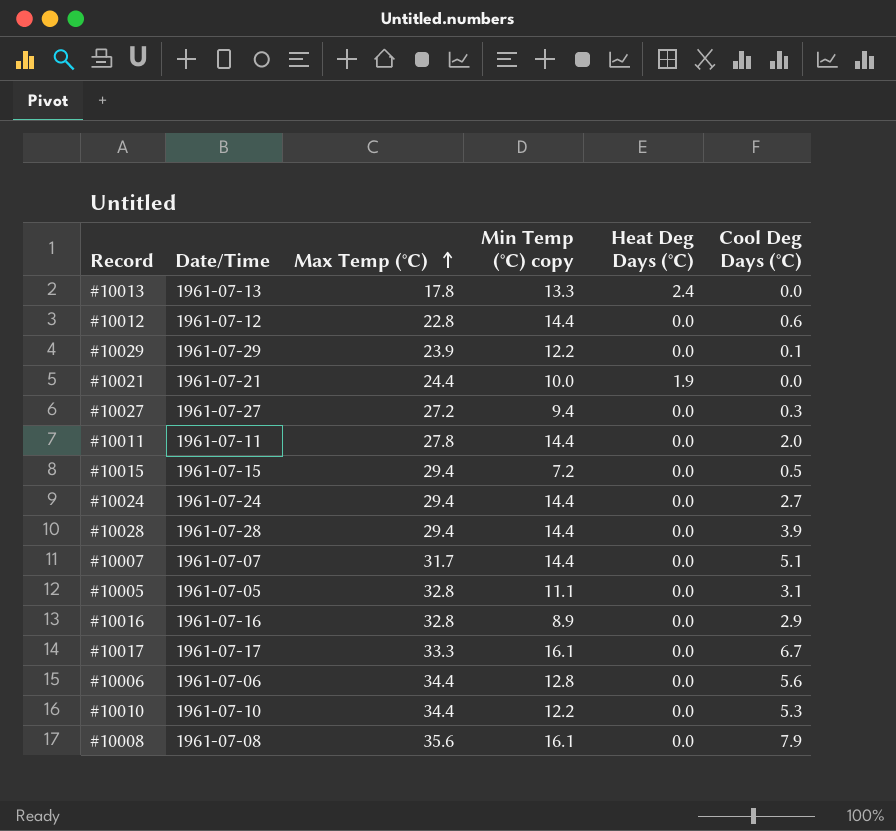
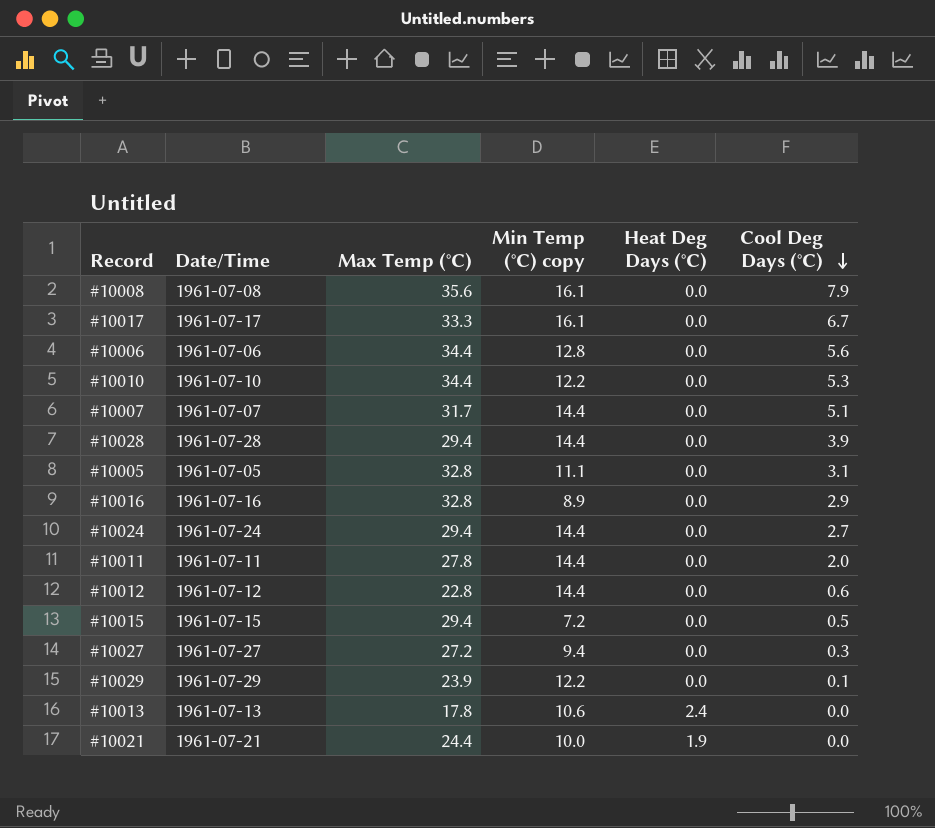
row order: Max Temp (°C) ascending -> Cool Deg Days (°C) descending
#10013 | Min Temp (°C) copy: 13.3 -> 10.6

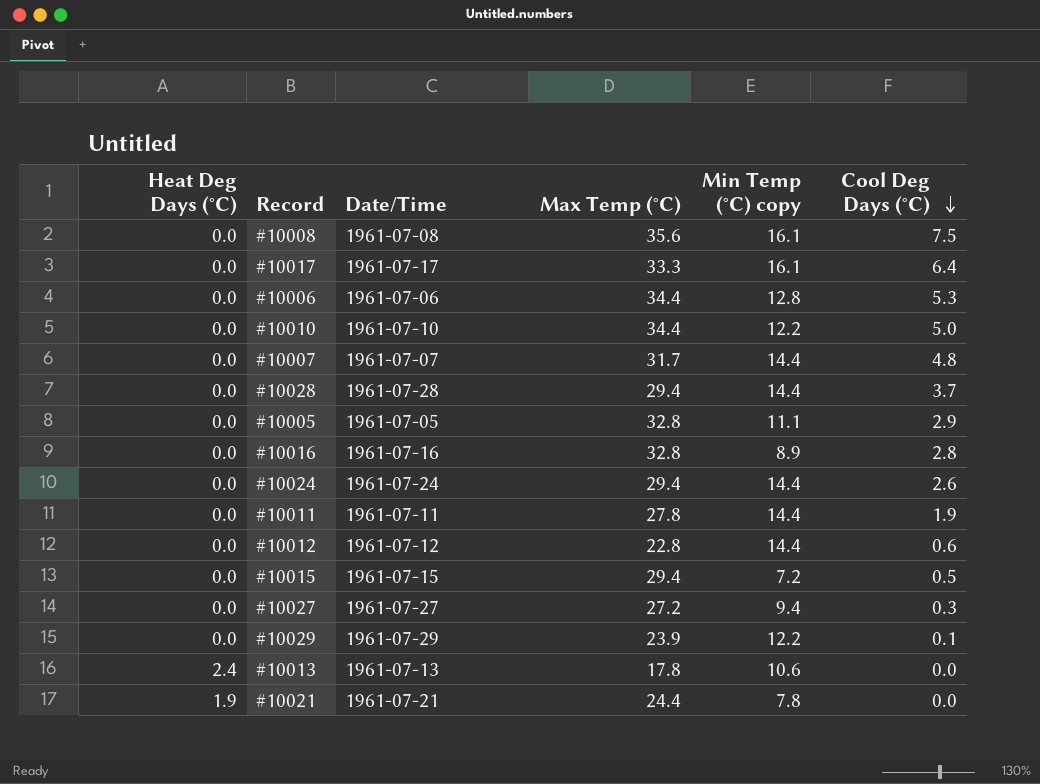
column Heat Deg Days (°C) | position: 5 -> 1
#10008 | Cool Deg Days (°C): 7.9 -> 7.5
#10017 | Cool Deg Days (°C): 6.7 -> 6.4
#10006 | Cool Deg Days (°C): 5.6 -> 5.3
#10010 | Cool Deg Days (°C): 5.3 -> 5.0
#10007 | Cool Deg Days (°C): 5.1 -> 4.8
#10028 | Cool Deg Days (°C): 3.9 -> 3.7
#10005 | Cool Deg Days (°C): 3.1 -> 2.9
#10016 | Cool Deg Days (°C): 2.9 -> 2.8
#10024 | Cool Deg Days (°C): 2.7 -> 2.6
#10011 | Cool Deg Days (°C): 2.0 -> 1.9
#10021 | Min Temp (°C) copy: 10.0 -> 7.8

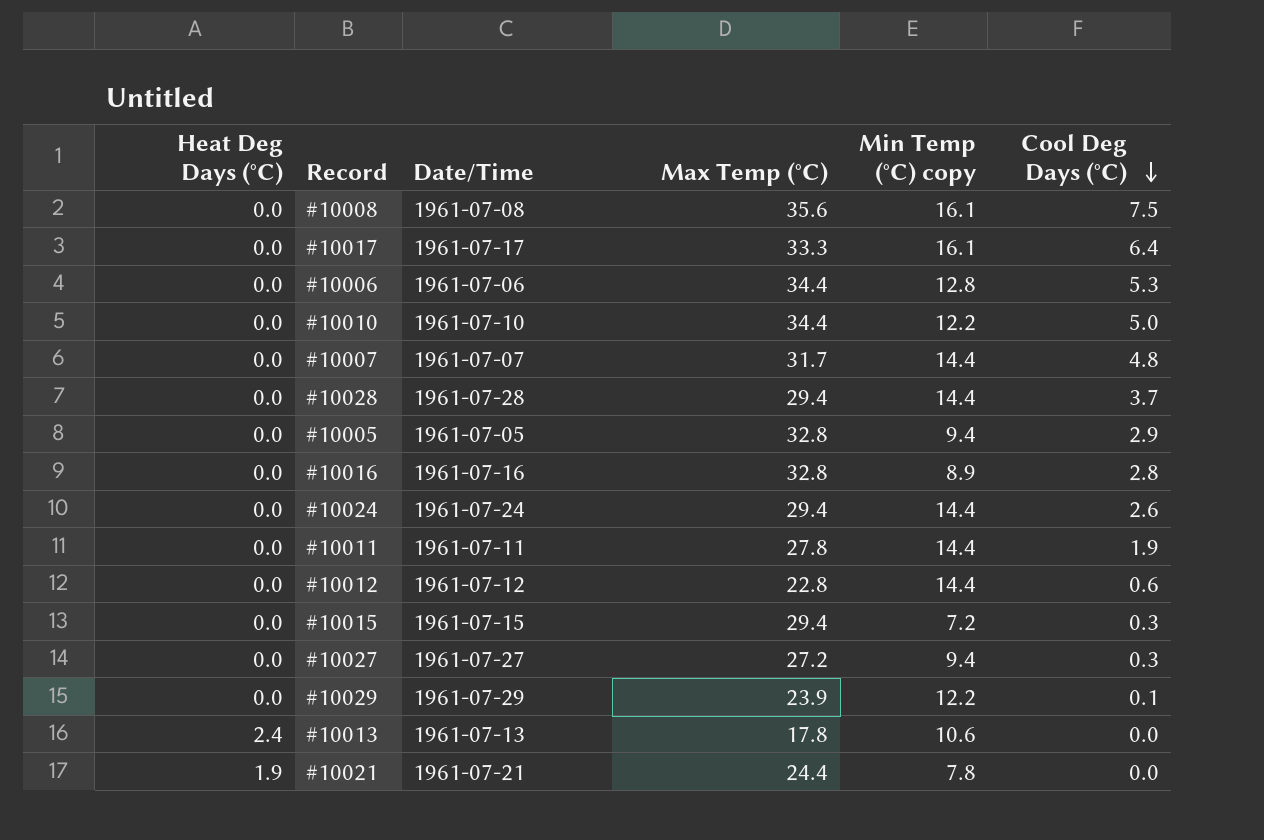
#10005 | Min Temp (°C) copy: 11.1 -> 9.4
#10015 | Cool Deg Days (°C): 0.5 -> 0.3

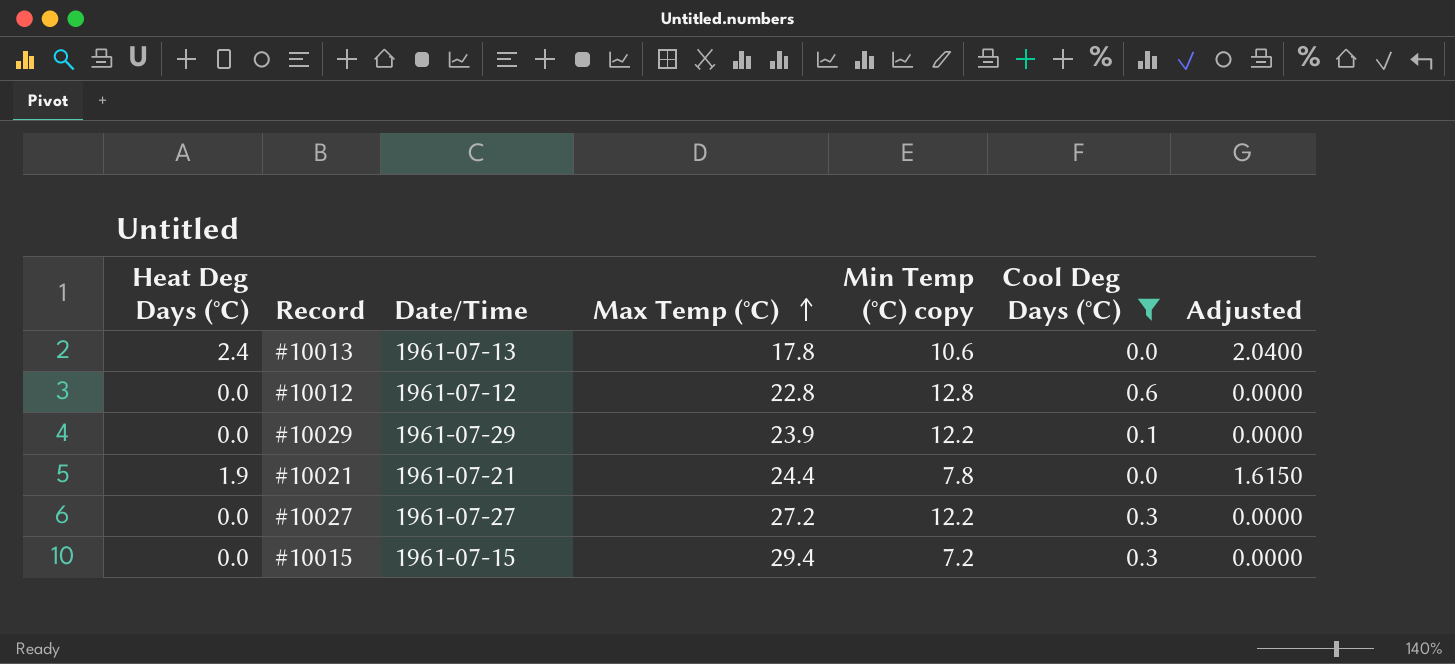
filter: none -> Cool Deg Days (°C) <= 0.6
row order: Cool Deg Days (°C) descending -> Max Temp (°C) ascending
column Adjusted | formula: none -> [Heat Deg Days (°C)] * 0.85
#10012 | Min Temp (°C) copy: 14.4 -> 12.8
#10027 | Min Temp (°C) copy: 9.4 -> 12.2

